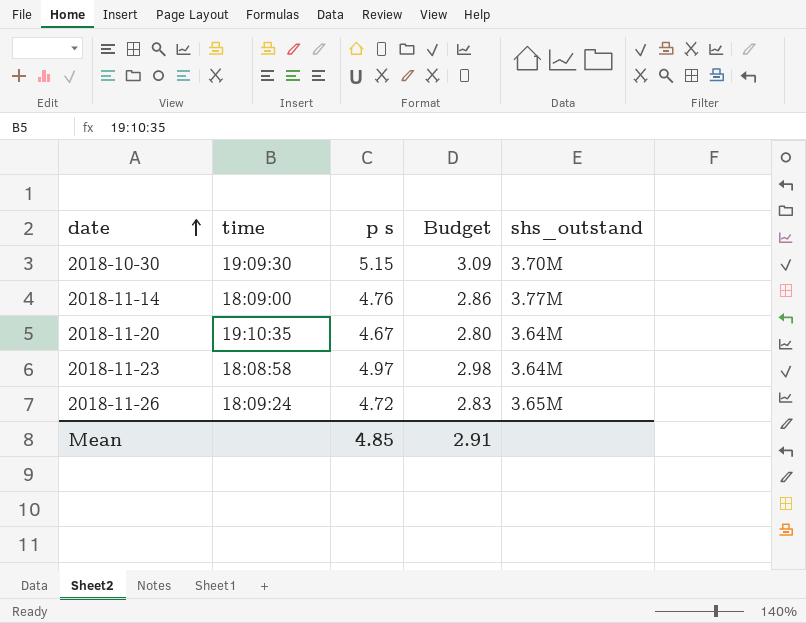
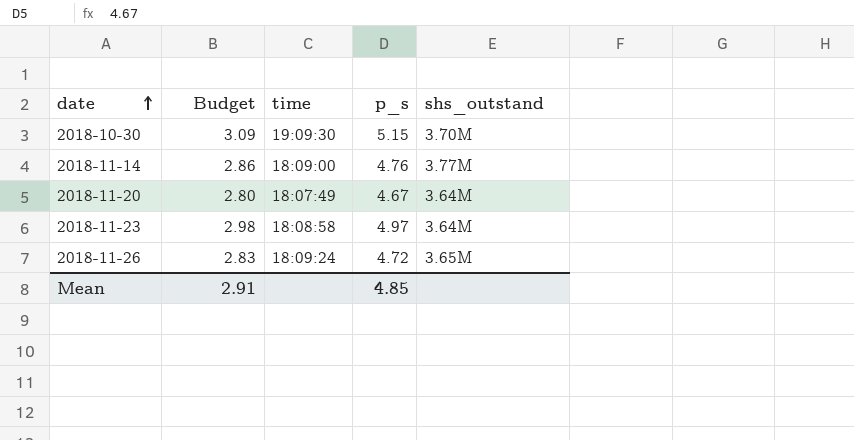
column Budget | position: 4 -> 2
column name: p s -> p_s
2018-11-20 | time: 19:10:35 -> 18:07:49

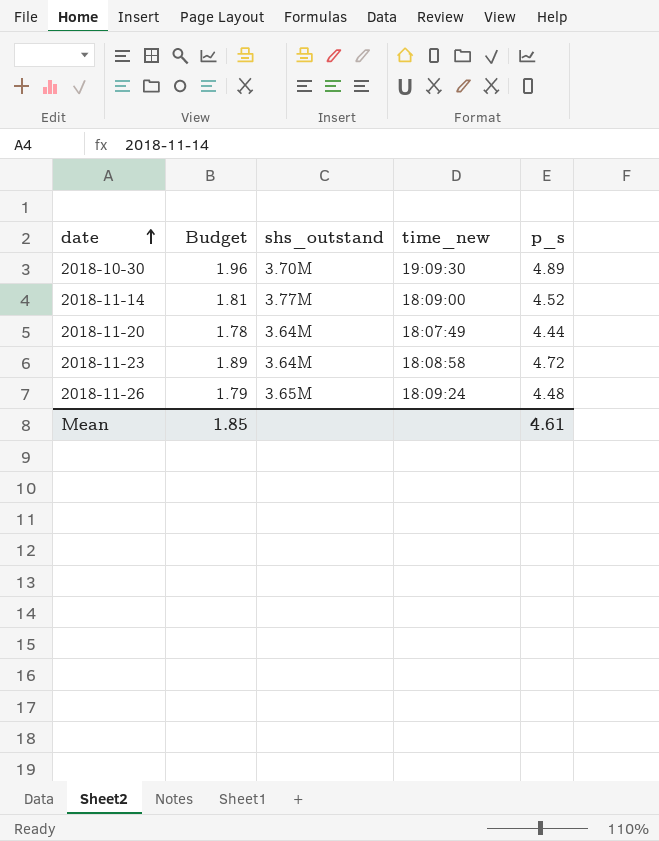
column Budget | formula: [p_s] * 0.6 -> [p_s] * 0.4
column shs_outstand | position: 5 -> 3
column name: time -> time_new
2018-10-30 | p_s: 5.15 -> 4.89
2018-11-14 | p_s: 4.76 -> 4.52
2018-11-20 | p_s: 4.67 -> 4.44
2018-11-23 | p_s: 4.97 -> 4.72
2018-11-26 | p_s: 4.72 -> 4.48
Mean | Budget: 2.91 -> 1.85
Mean | p_s: 4.85 -> 4.61

